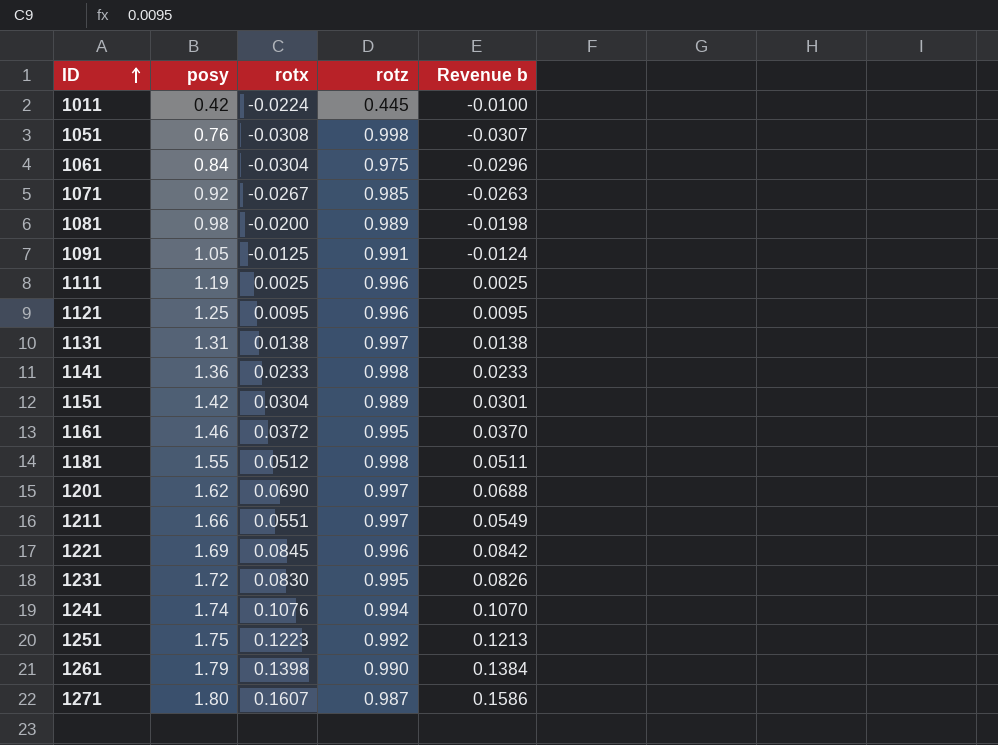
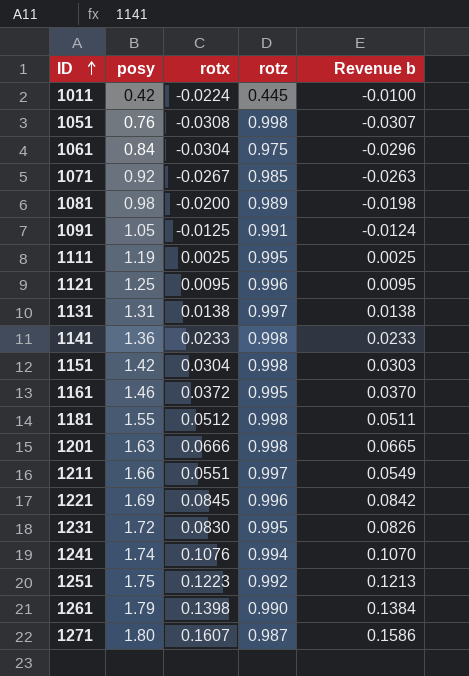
1111 | rotz: 0.996 -> 0.995
1151 | rotz: 0.989 -> 0.998
1151 | Revenue b: 0.0301 -> 0.0303
1201 | posy: 1.62 -> 1.63
1201 | rotx: 0.0690 -> 0.0666
1201 | rotz: 0.997 -> 0.998
1201 | Revenue b: 0.0688 -> 0.0665

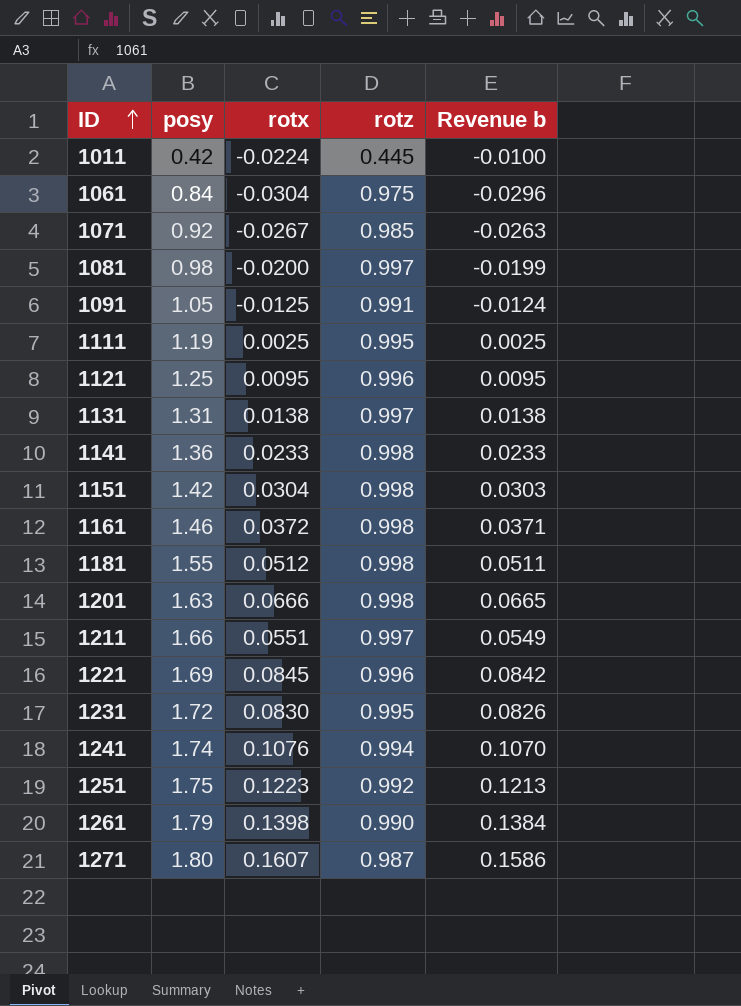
row 1051: 0.76 | -0.0308 | 0.998 | -0.0307 -> none
1081 | rotz: 0.989 -> 0.997
1081 | Revenue b: -0.0198 -> -0.0199
1161 | rotz: 0.995 -> 0.998
1161 | Revenue b: 0.0370 -> 0.0371

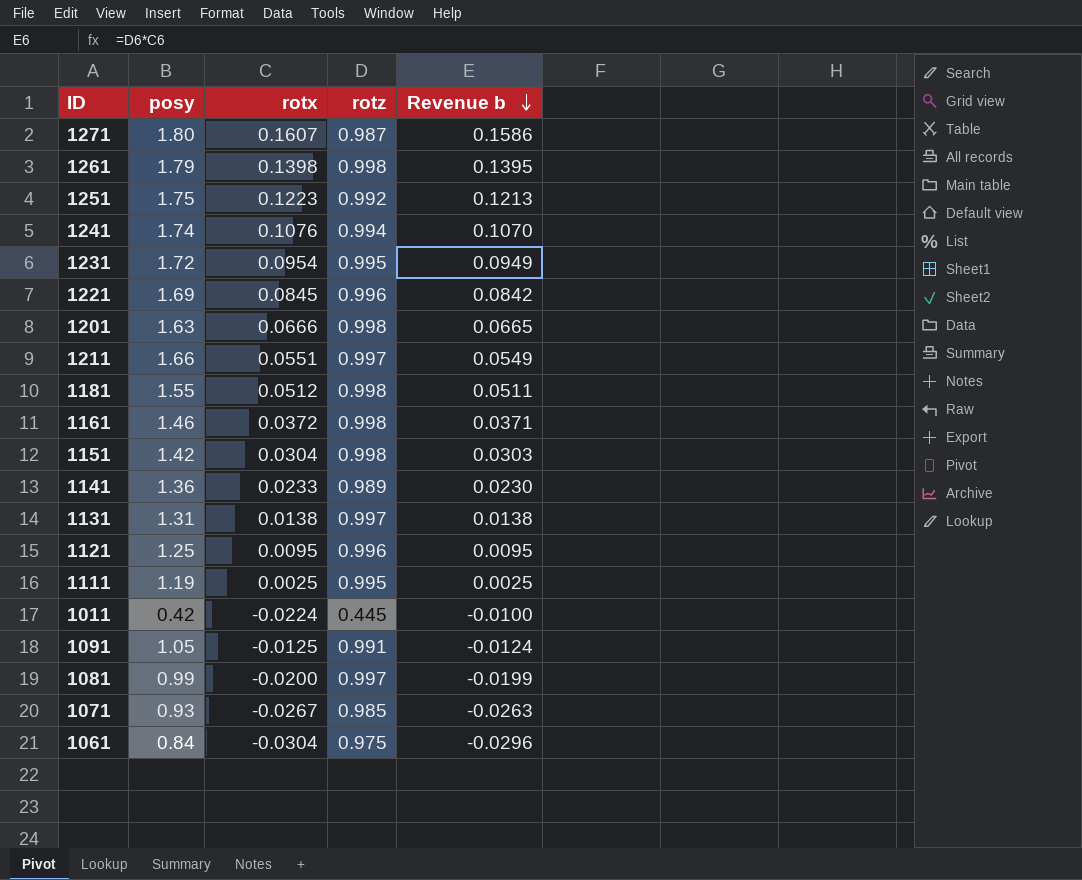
row order: ID ascending -> Revenue b descending
1261 | rotz: 0.990 -> 0.998
1261 | Revenue b: 0.1384 -> 0.1395
1231 | rotx: 0.0830 -> 0.0954
1231 | Revenue b: 0.0826 -> 0.0949
1141 | rotz: 0.998 -> 0.989
1141 | Revenue b: 0.0233 -> 0.0230
1081 | posy: 0.98 -> 0.99
1071 | posy: 0.92 -> 0.93

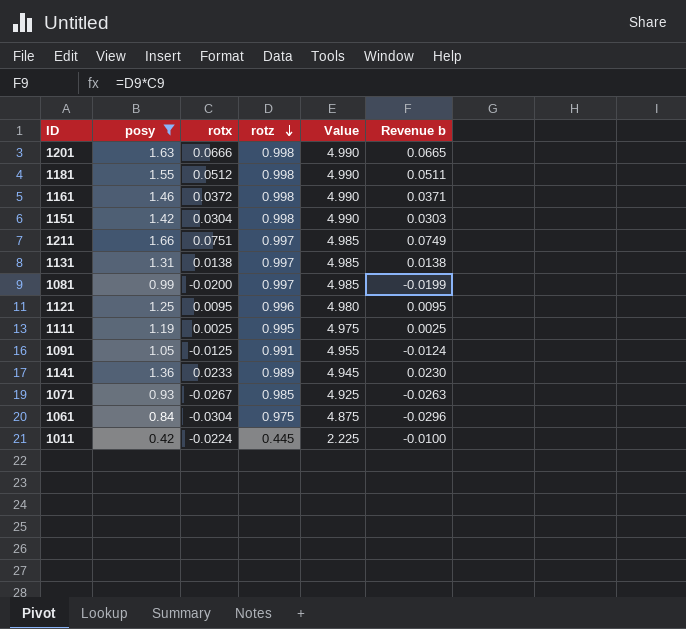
filter: none -> posy <= 1.66
row order: Revenue b descending -> rotz descending
column Value | formula: none -> [rotz] * 5
1211 | rotx: 0.0551 -> 0.0751
1211 | Revenue b: 0.0549 -> 0.0749

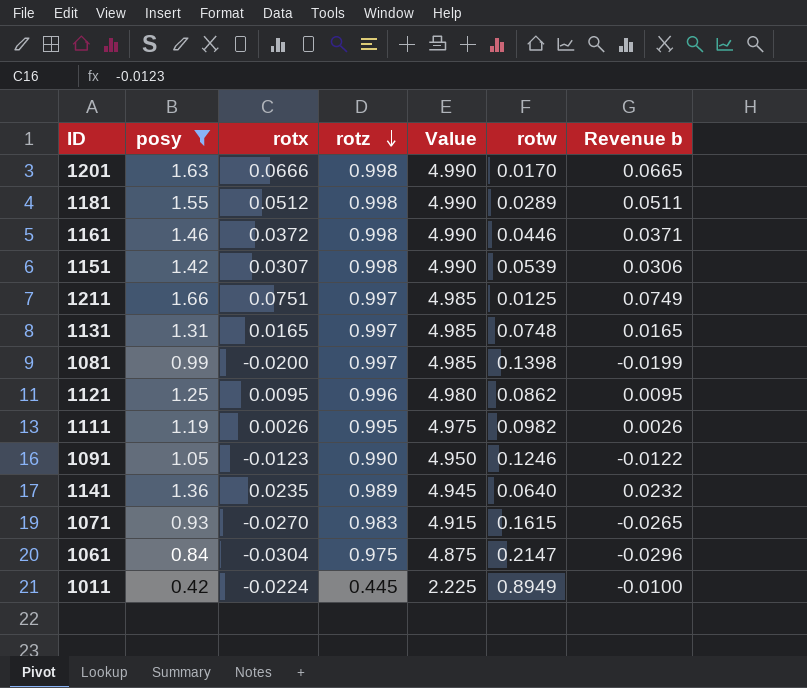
column rotw | position: none -> 6
1151 | rotx: 0.0304 -> 0.0307
1151 | Revenue b: 0.0303 -> 0.0306
1131 | rotx: 0.0138 -> 0.0165
1131 | Revenue b: 0.0138 -> 0.0165
1111 | rotx: 0.0025 -> 0.0026
1111 | Revenue b: 0.0025 -> 0.0026
1091 | rotx: -0.0125 -> -0.0123
1091 | rotz: 0.991 -> 0.990
1091 | Value: 4.955 -> 4.950
1091 | Revenue b: -0.0124 -> -0.0122
1141 | rotx: 0.0233 -> 0.0235
1141 | Revenue b: 0.0230 -> 0.0232
1071 | rotx: -0.0267 -> -0.0270
1071 | rotz: 0.985 -> 0.983
1071 | Value: 4.925 -> 4.915
1071 | Revenue b: -0.0263 -> -0.0265

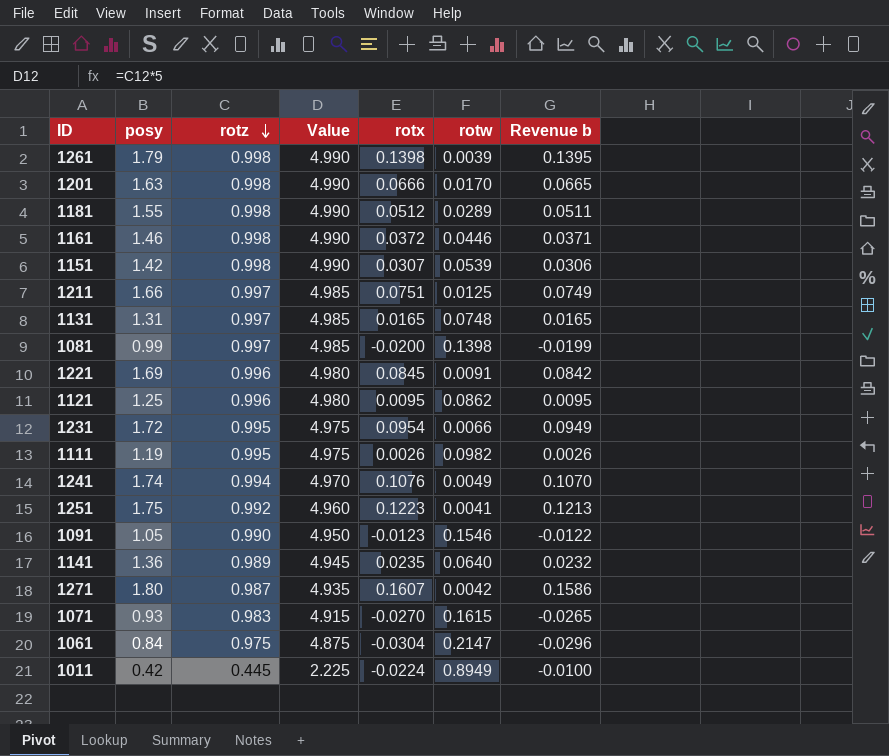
filter: posy <= 1.66 -> none
column rotx | position: 3 -> 5
1091 | rotw: 0.1246 -> 0.1546

